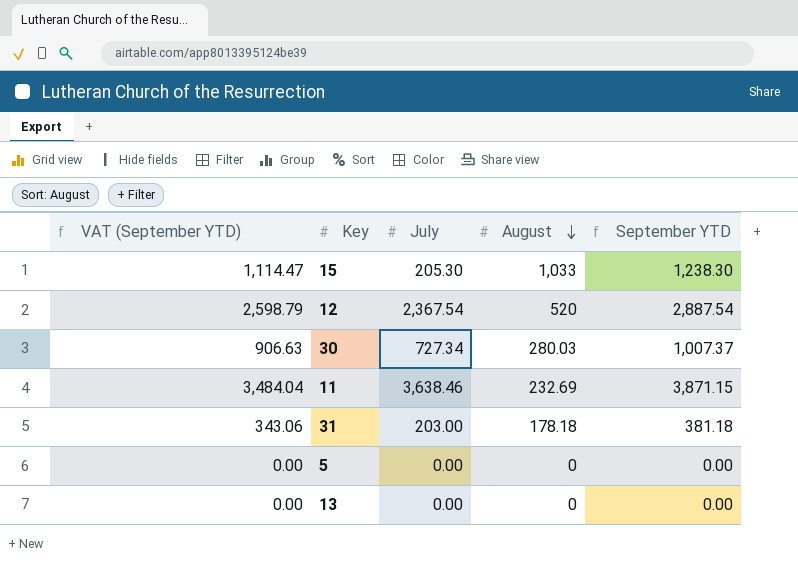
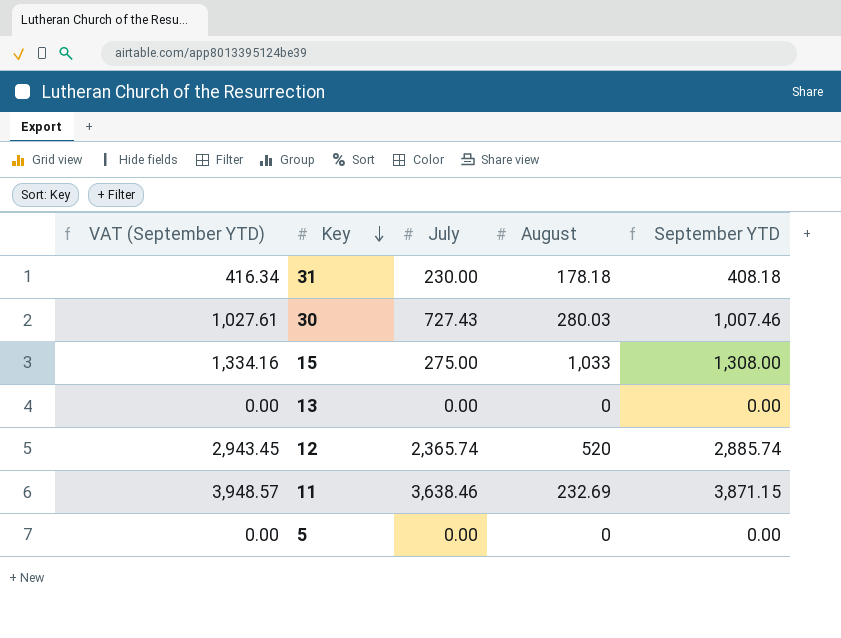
row order: August descending -> Key descending
column VAT (September YTD) | formula: [September YTD] * 0.9 -> [September YTD] * 1.02
31 | July: 203.00 -> 230.00
31 | September YTD: 381.18 -> 408.18
30 | July: 727.34 -> 727.43
30 | September YTD: 1,007.37 -> 1,007.46
15 | July: 205.30 -> 275.00
15 | September YTD: 1,238.30 -> 1,308.00
12 | July: 2,367.54 -> 2,365.74
12 | September YTD: 2,887.54 -> 2,885.74

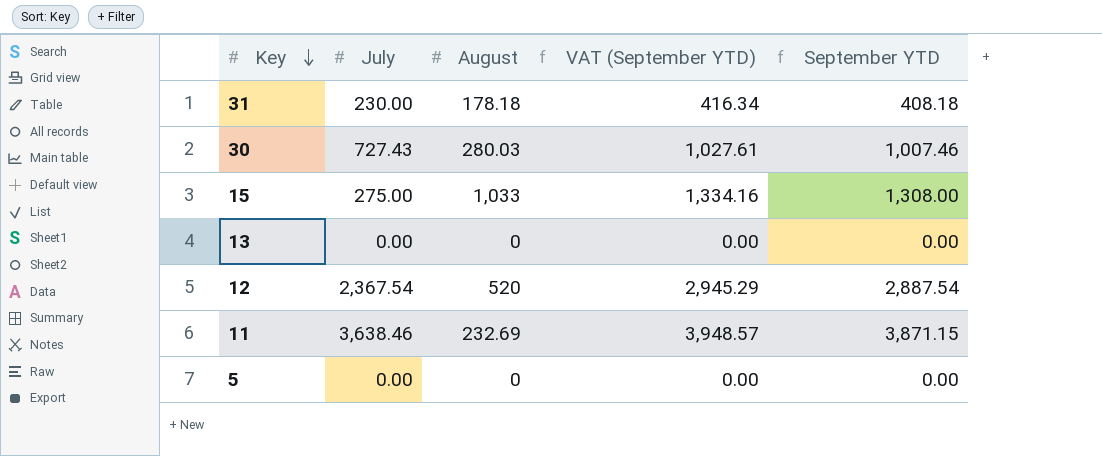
column VAT (September YTD) | position: 1 -> 4
12 | July: 2,365.74 -> 2,367.54
12 | VAT (September YTD): 2,943.45 -> 2,945.29
12 | September YTD: 2,885.74 -> 2,887.54

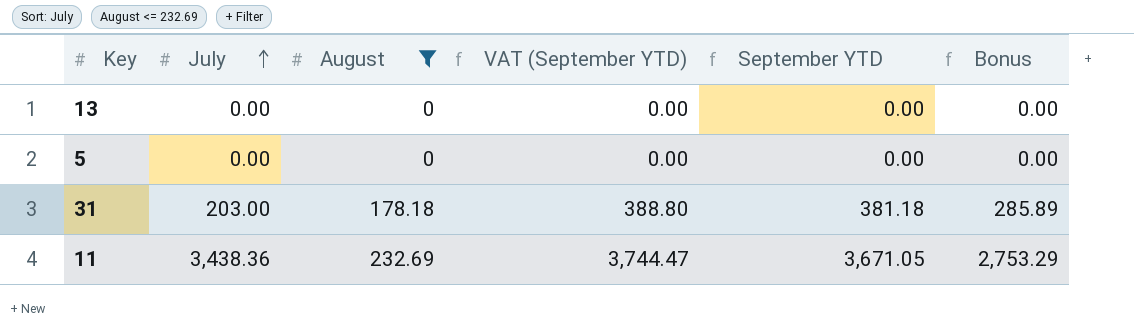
filter: none -> August <= 232.69
row order: Key descending -> July ascending
column Bonus | formula: none -> [September YTD] * 0.75
31 | July: 230.00 -> 203.00
31 | VAT (September YTD): 416.34 -> 388.80
31 | September YTD: 408.18 -> 381.18
11 | July: 3,638.46 -> 3,438.36
11 | VAT (September YTD): 3,948.57 -> 3,744.47
11 | September YTD: 3,871.15 -> 3,671.05

